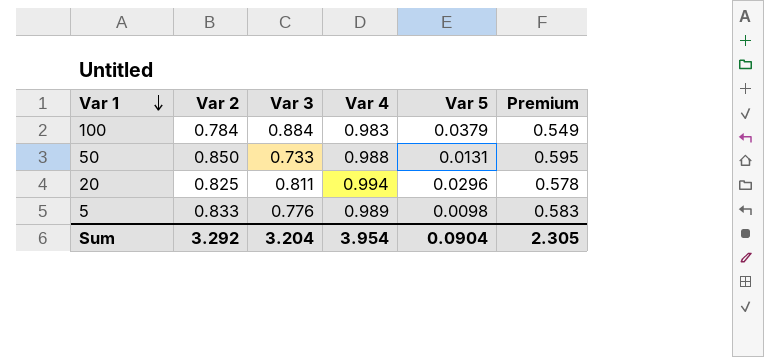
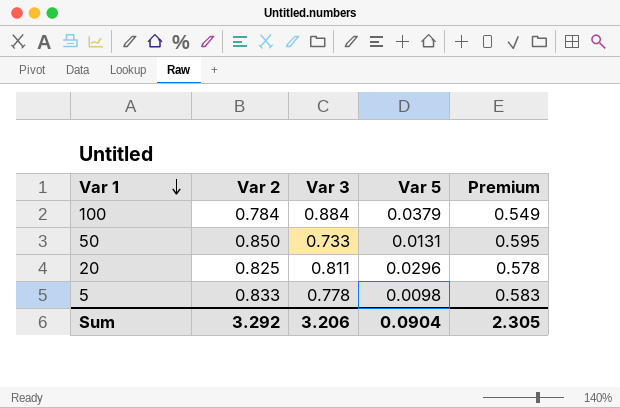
column Var 4 | position: 4 -> none
5 | Var 3: 0.776 -> 0.778
Sum | Var 3: 3.204 -> 3.206

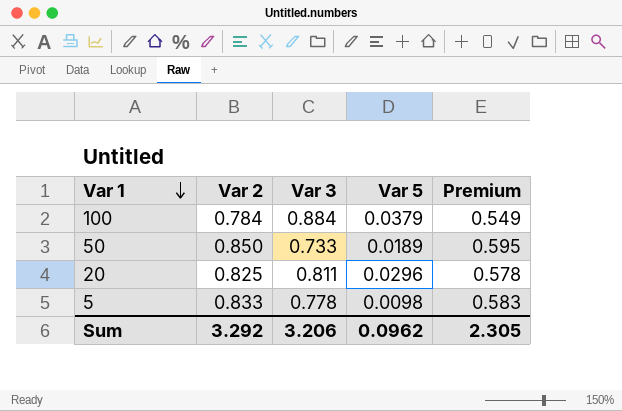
50 | Var 5: 0.0131 -> 0.0189
Sum | Var 5: 0.0904 -> 0.0962

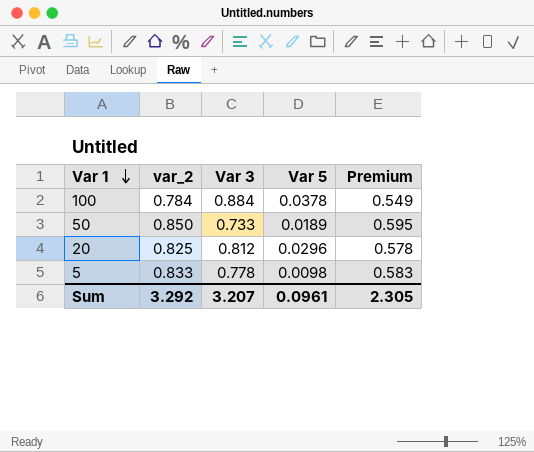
column name: Var 2 -> var_2
100 | Var 5: 0.0379 -> 0.0378
20 | Var 3: 0.811 -> 0.812
Sum | Var 3: 3.206 -> 3.207
Sum | Var 5: 0.0962 -> 0.0961

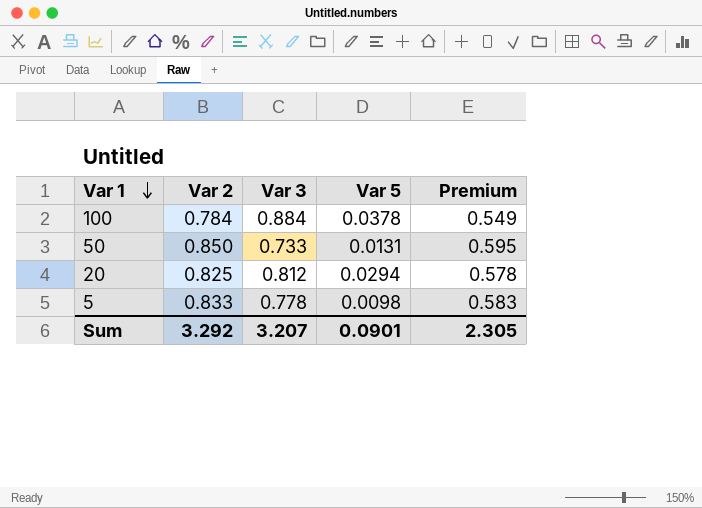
column name: var_2 -> Var 2
50 | Var 5: 0.0189 -> 0.0131
20 | Var 5: 0.0296 -> 0.0294
Sum | Var 5: 0.0961 -> 0.0901

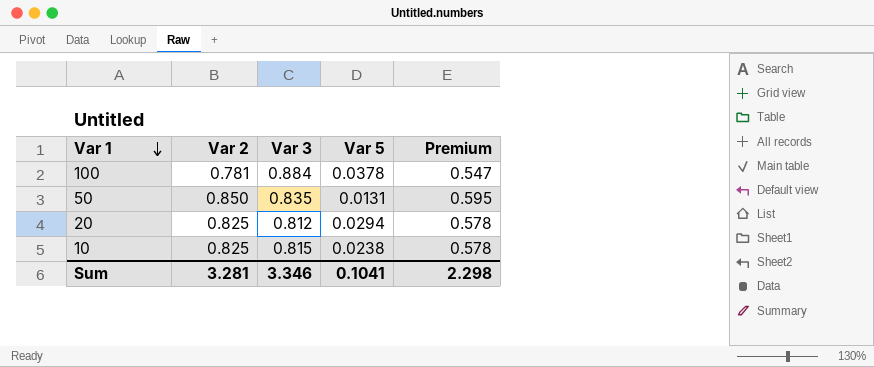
row 5: 0.833 | 0.778 | 0.0098 | 0.583 -> none
100 | Var 2: 0.784 -> 0.781
100 | Premium: 0.549 -> 0.547
50 | Var 3: 0.733 -> 0.835
row 10: none -> 0.825 | 0.815 | 0.0238 | 0.578
Sum | Var 2: 3.292 -> 3.281
Sum | Var 3: 3.207 -> 3.346
Sum | Var 5: 0.0901 -> 0.1041
Sum | Premium: 2.305 -> 2.298

